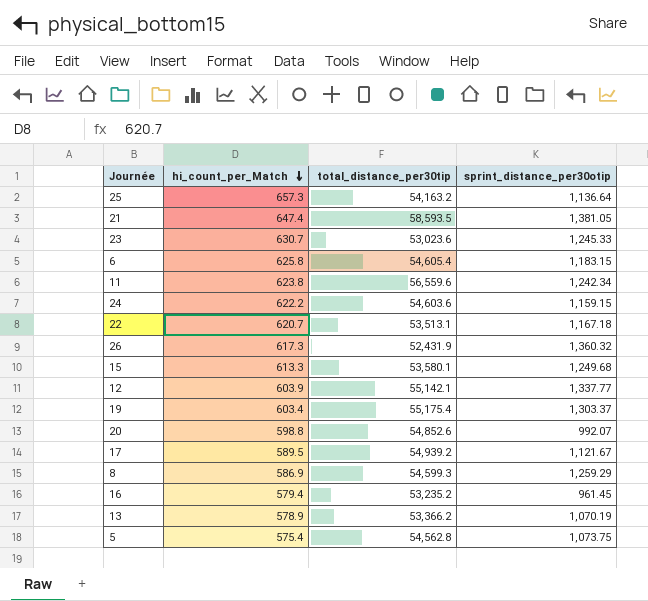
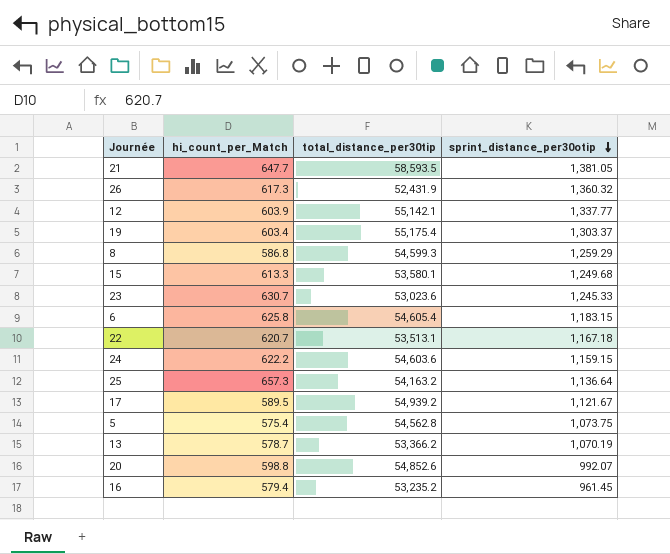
row order: hi_count_per_Match descending -> sprint_distance_per30otip descending
row 11: 623.8 | 56,559.6 | 1,242.34 -> none
21 | hi_count_per_Match: 647.4 -> 647.7
8 | hi_count_per_Match: 586.9 -> 586.8
13 | hi_count_per_Match: 578.9 -> 578.7

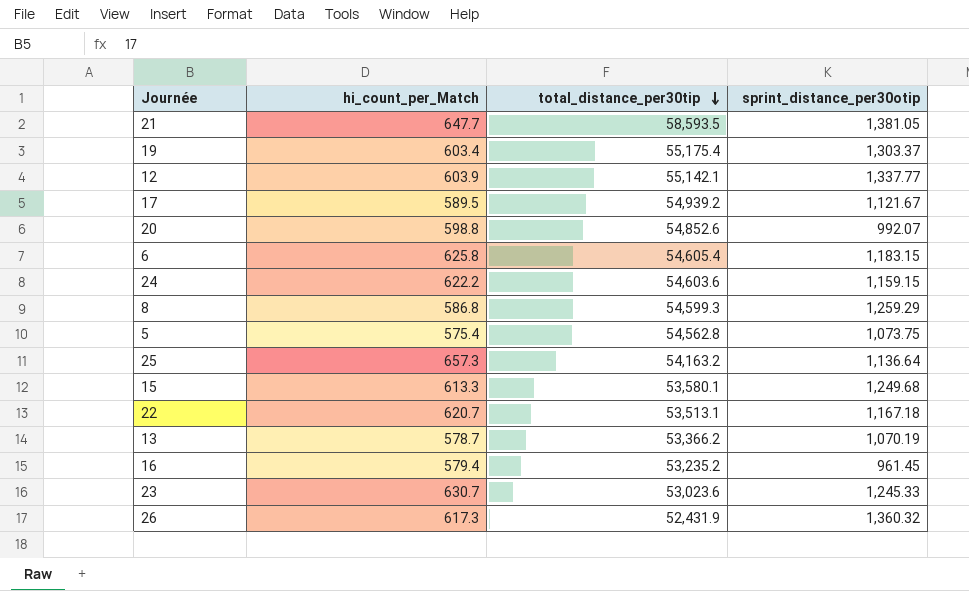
row order: sprint_distance_per30otip descending -> total_distance_per30tip descending

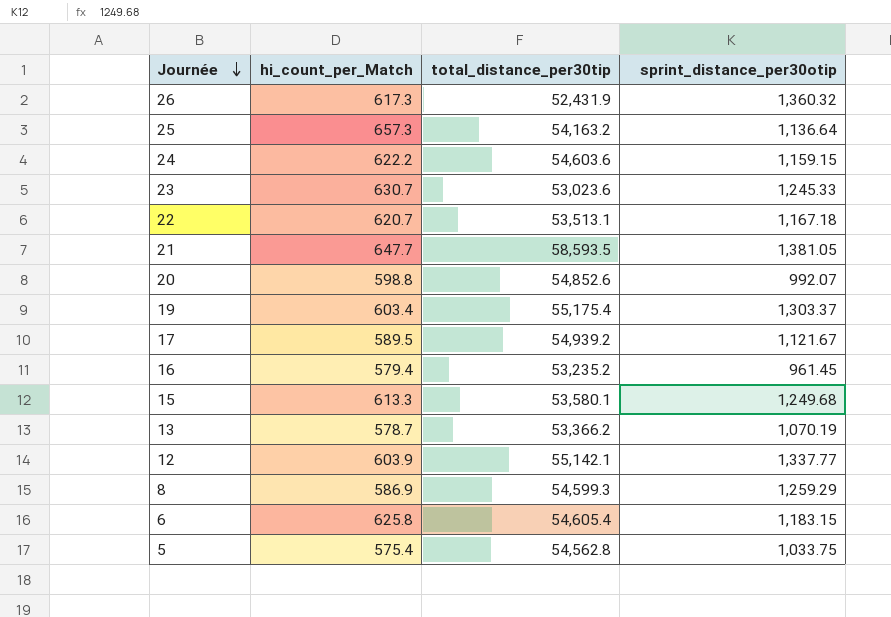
row order: total_distance_per30tip descending -> Journée descending
8 | hi_count_per_Match: 586.8 -> 586.9
5 | sprint_distance_per30otip: 1,073.75 -> 1,033.75

